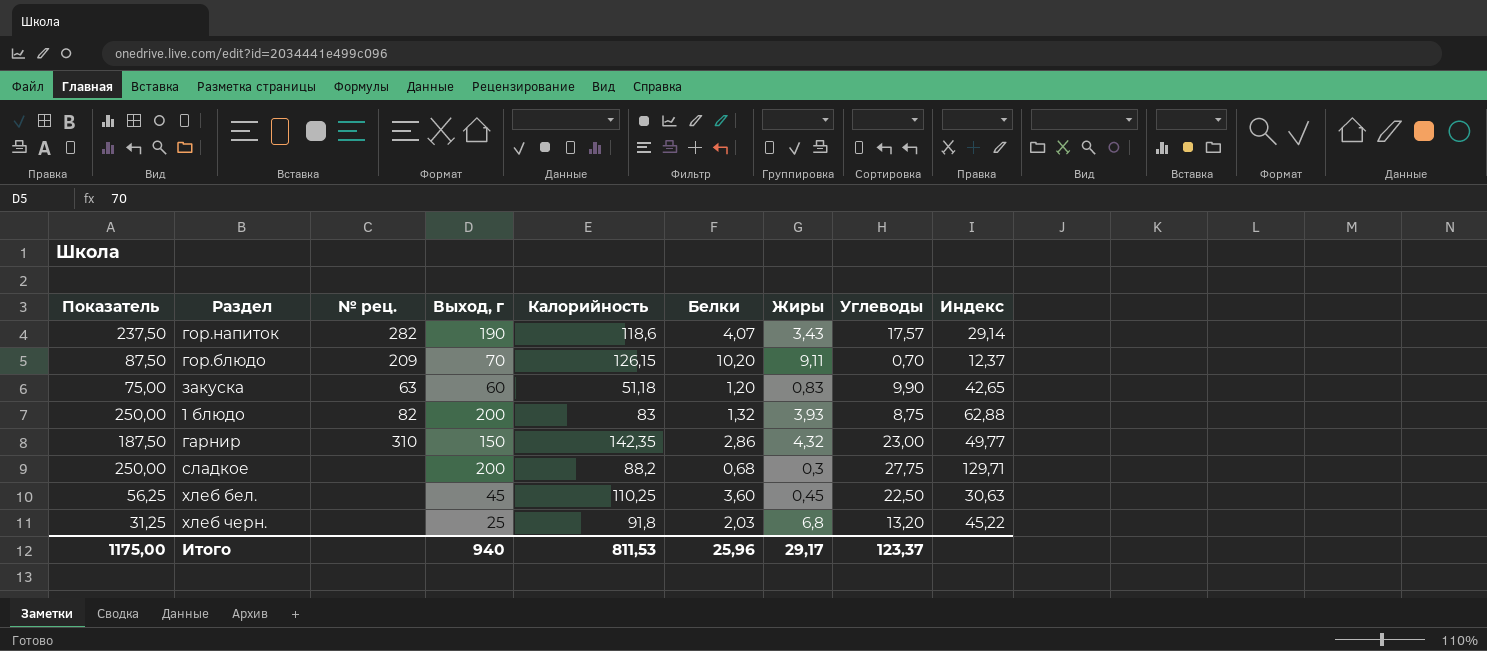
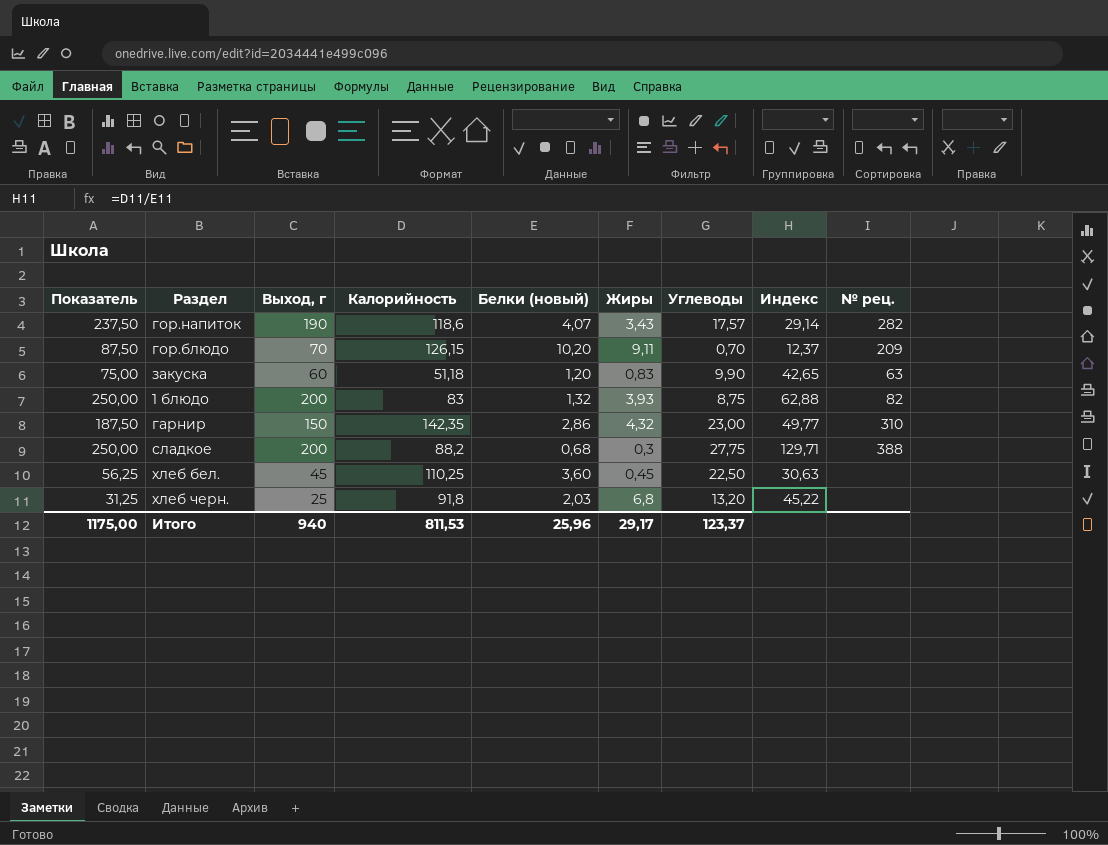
column name: Белки -> Белки (новый)
column № рец. | position: 3 -> 9
сладкое | № рец.: none -> 388

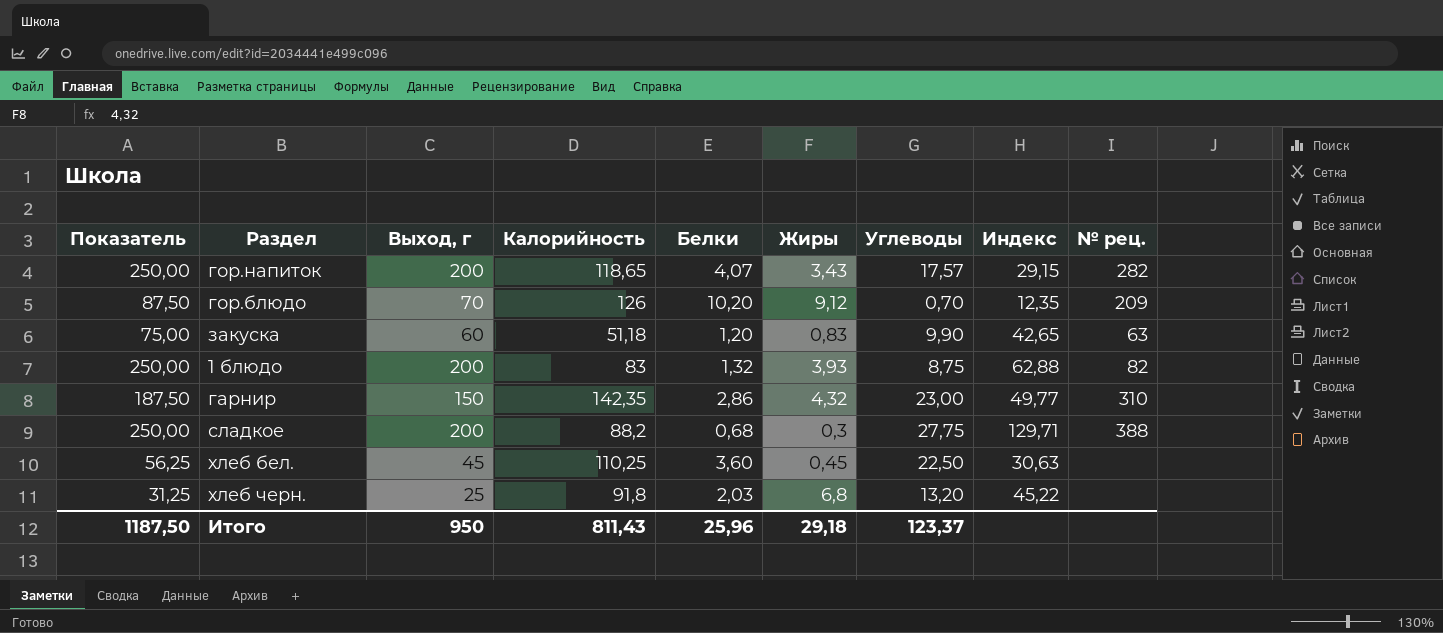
column name: Белки (новый) -> Белки
гор.напиток | Показатель: 237,50 -> 250,00
гор.напиток | Выход, г: 190 -> 200
гор.напиток | Калорийность: 118,6 -> 118,65
гор.напиток | Индекс: 29,14 -> 29,15
гор.блюдо | Калорийность: 126,15 -> 126
гор.блюдо | Жиры: 9,11 -> 9,12
гор.блюдо | Индекс: 12,37 -> 12,35
Итого | Показатель: 1175,00 -> 1187,50
Итого | Выход, г: 940 -> 950
Итого | Калорийность: 811,53 -> 811,43
Итого | Жиры: 29,17 -> 29,18

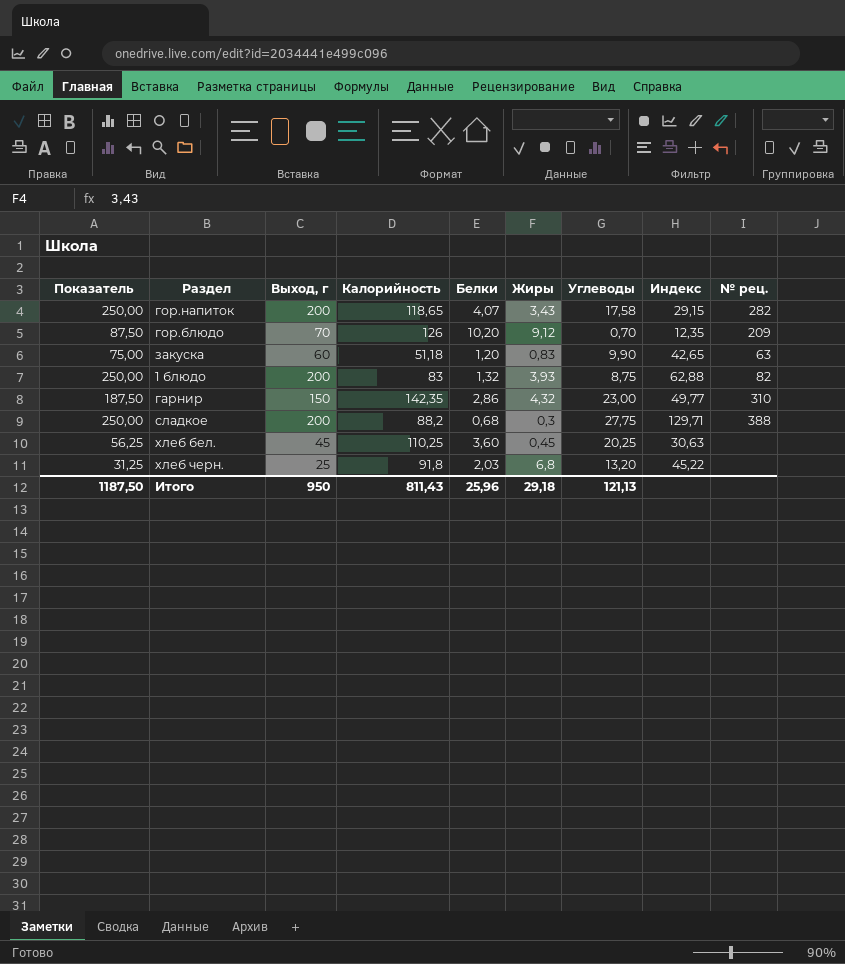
гор.напиток | Углеводы: 17,57 -> 17,58
хлеб бел. | Углеводы: 22,50 -> 20,25
Итого | Углеводы: 123,37 -> 121,13

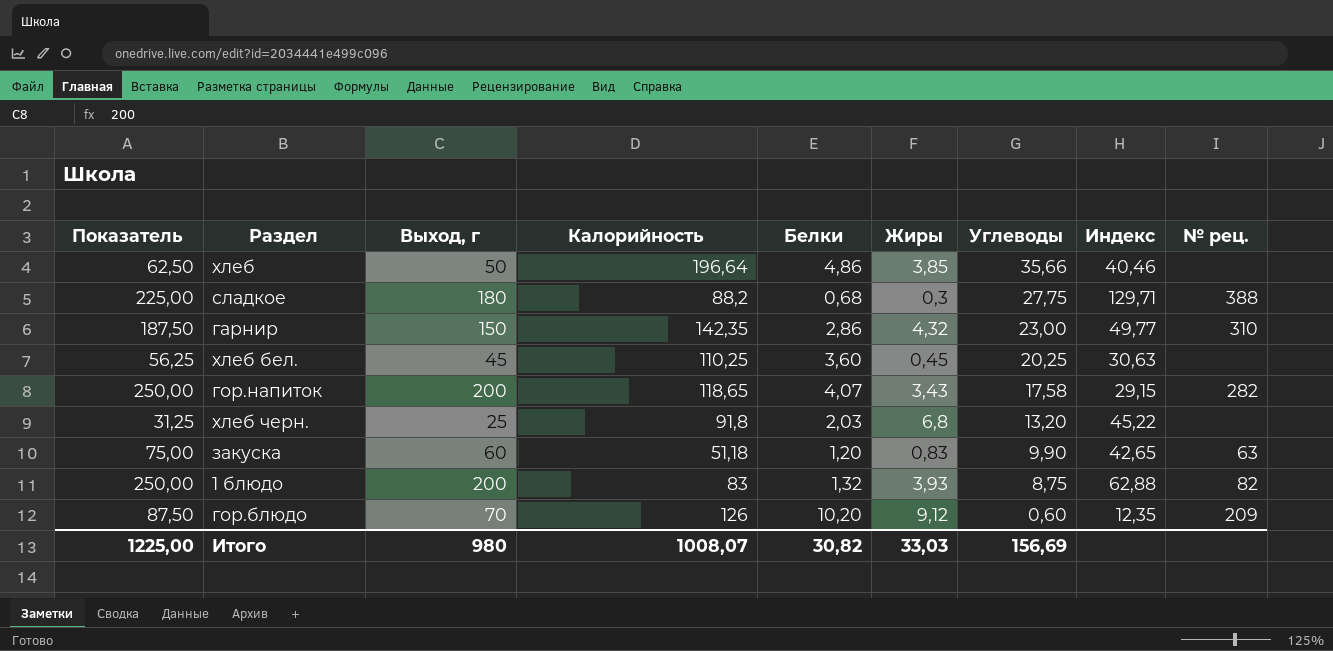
row order: none -> Углеводы descending
row хлеб: none -> 62,50 | 50 | 196,64 | 4,86 | 3,85 | 35,66 | 40,46 | none
сладкое | Показатель: 250,00 -> 225,00
сладкое | Выход, г: 200 -> 180
гор.блюдо | Углеводы: 0,70 -> 0,60
Итого | Показатель: 1187,50 -> 1225,00
Итого | Выход, г: 950 -> 980
Итого | Калорийность: 811,43 -> 1008,07
Итого | Белки: 25,96 -> 30,82
Итого | Жиры: 29,18 -> 33,03
Итого | Углеводы: 121,13 -> 156,69

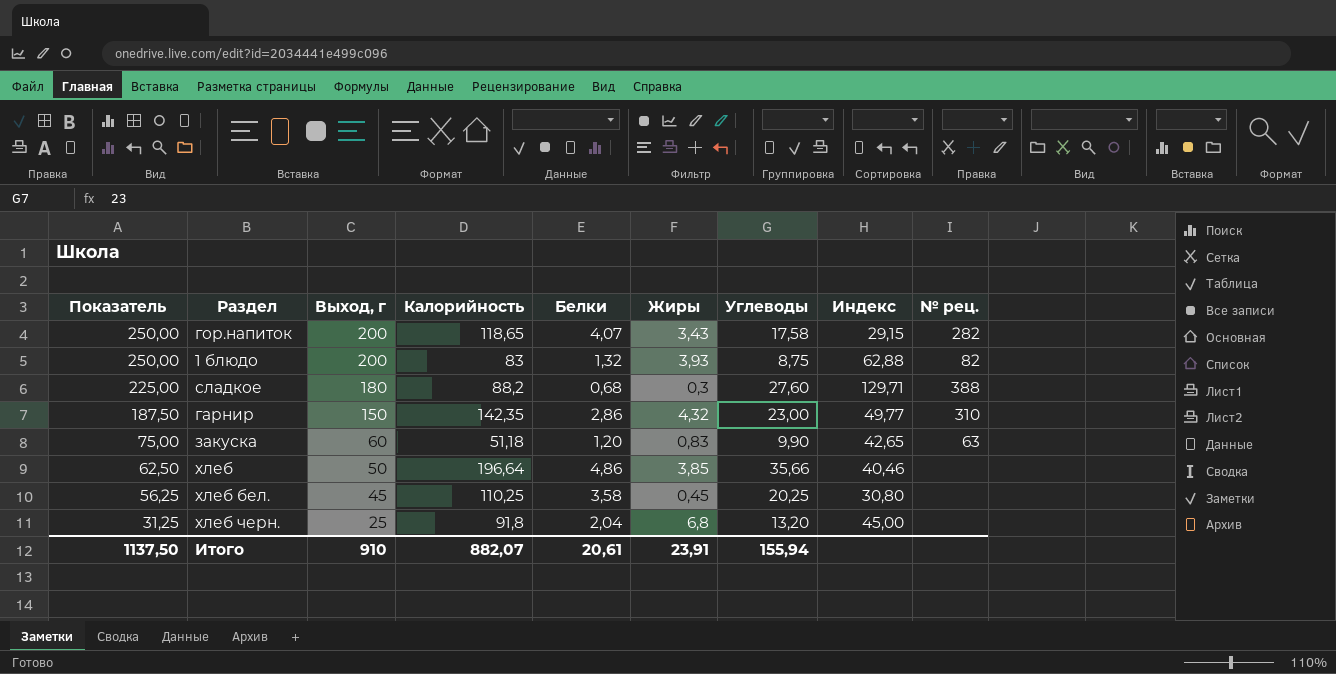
row order: Углеводы descending -> Показатель descending
row гор.блюдо: 87,50 | 70 | 126 | 10,20 | 9,12 | 0,60 | 12,35 | 209 -> none
сладкое | Углеводы: 27,75 -> 27,60
хлеб бел. | Белки: 3,60 -> 3,58
хлеб бел. | Индекс: 30,63 -> 30,80
хлеб черн. | Белки: 2,03 -> 2,04
хлеб черн. | Индекс: 45,22 -> 45,00
Итого | Показатель: 1225,00 -> 1137,50
Итого | Выход, г: 980 -> 910
Итого | Калорийность: 1008,07 -> 882,07
Итого | Белки: 30,82 -> 20,61
Итого | Жиры: 33,03 -> 23,91
Итого | Углеводы: 156,69 -> 155,94

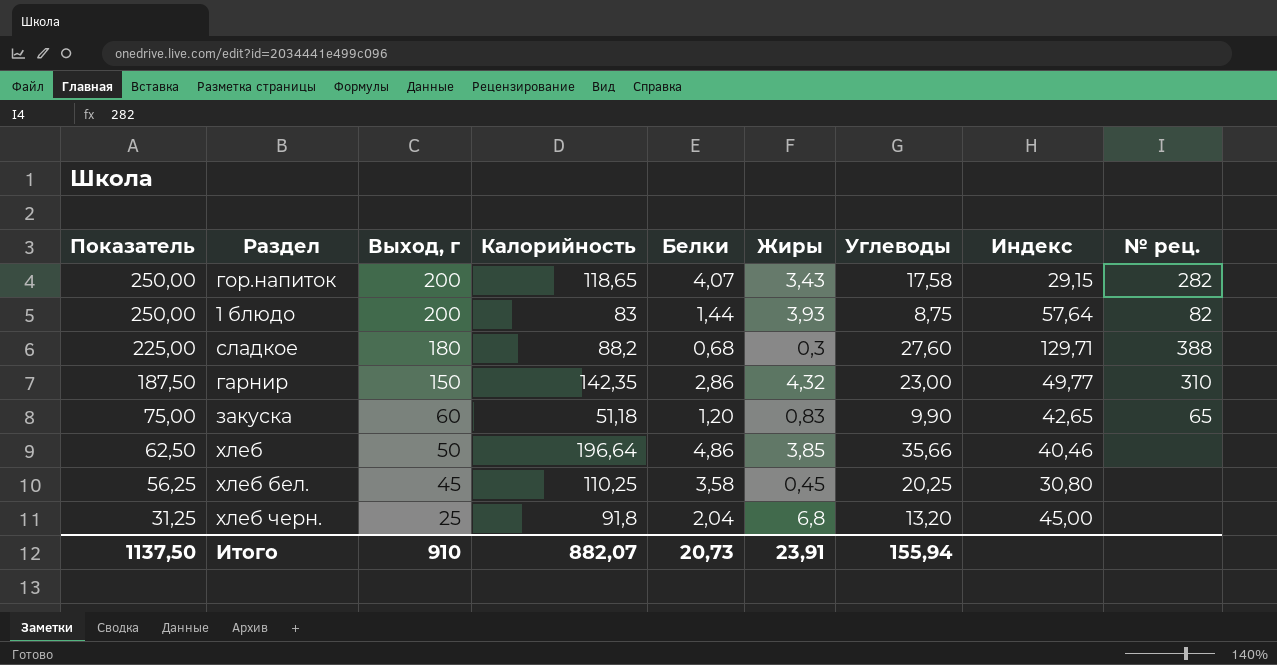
1 блюдо | Белки: 1,32 -> 1,44
1 блюдо | Индекс: 62,88 -> 57,64
закуска | № рец.: 63 -> 65
Итого | Белки: 20,61 -> 20,73

